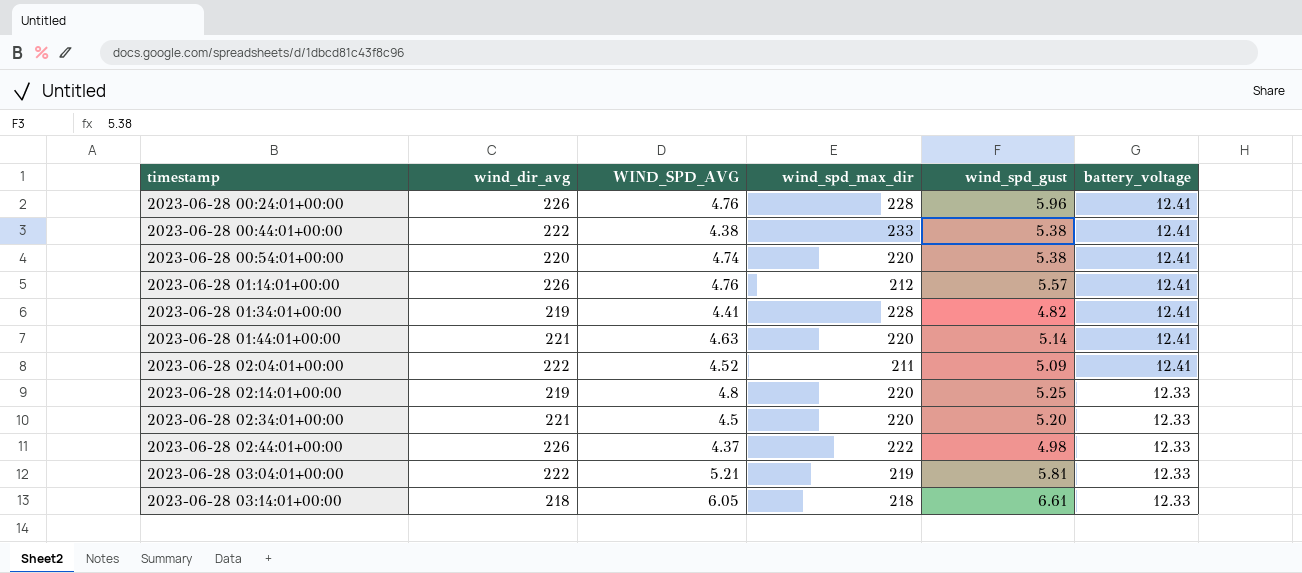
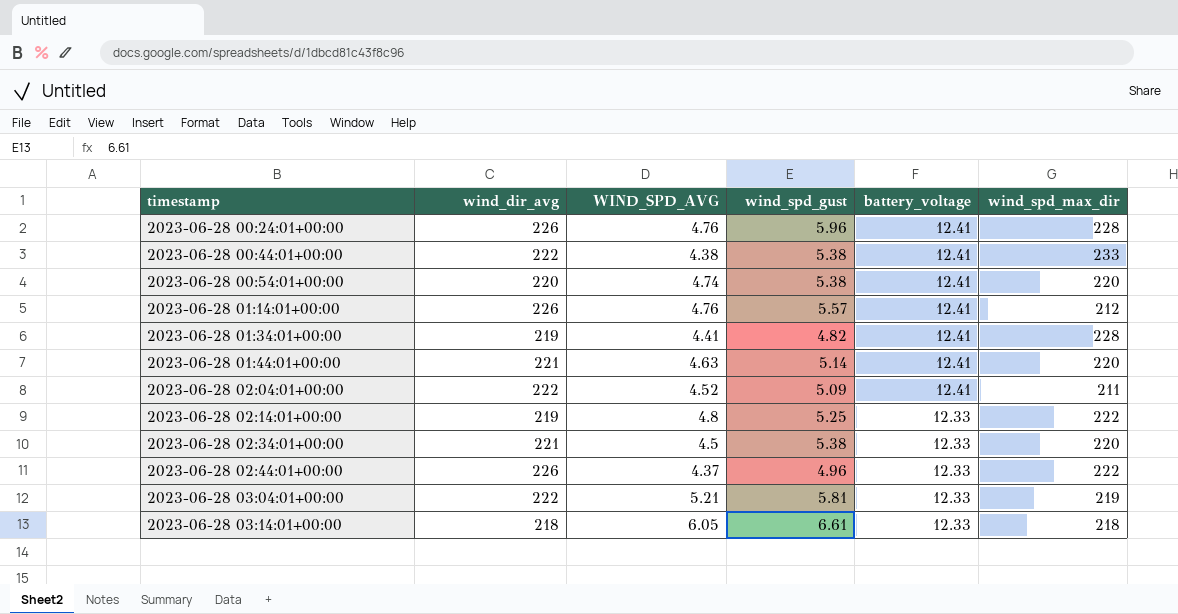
column wind_spd_max_dir | position: 4 -> 6
2023-06-28 02:14:01+00:00 | wind_spd_max_dir: 220 -> 222
2023-06-28 02:34:01+00:00 | wind_spd_gust: 5.20 -> 5.38
2023-06-28 02:44:01+00:00 | wind_spd_gust: 4.98 -> 4.96

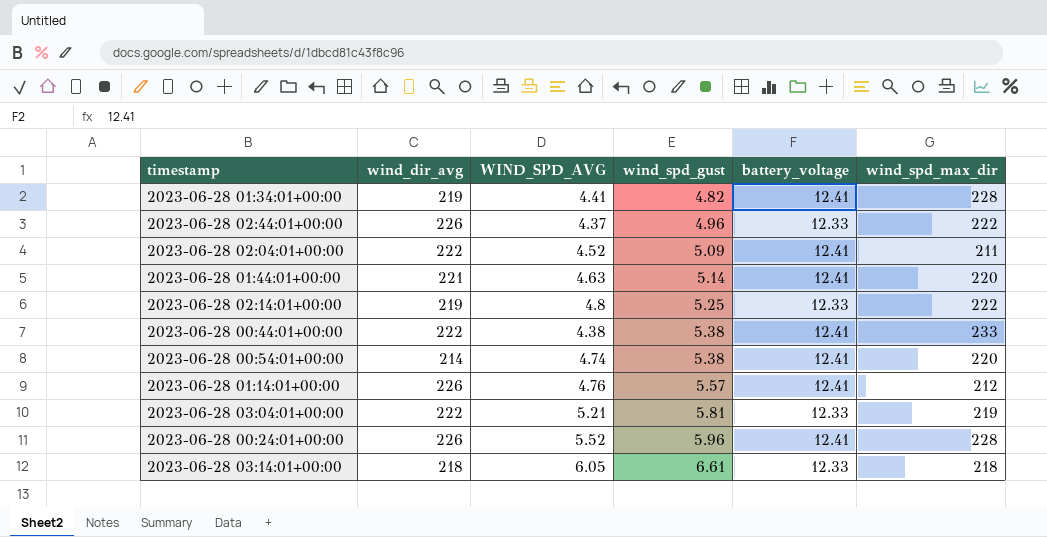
row order: timestamp ascending -> wind_spd_gust ascending
row 2023-06-28 02:34:01+00:00: 221 | 4.5 | 5.38 | 12.33 | 220 -> none
2023-06-28 00:54:01+00:00 | wind_dir_avg: 220 -> 214
2023-06-28 00:24:01+00:00 | WIND_SPD_AVG: 4.76 -> 5.52

